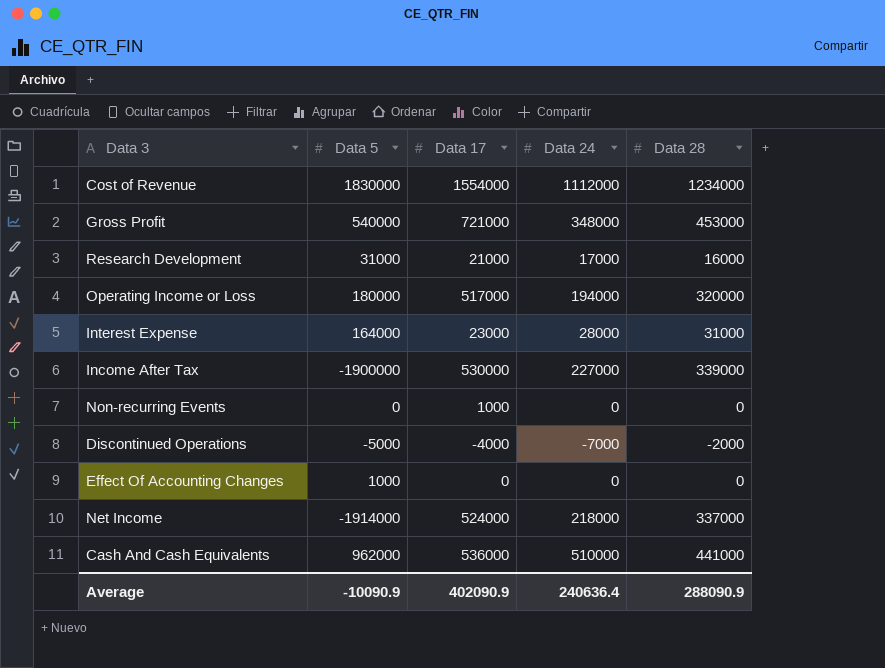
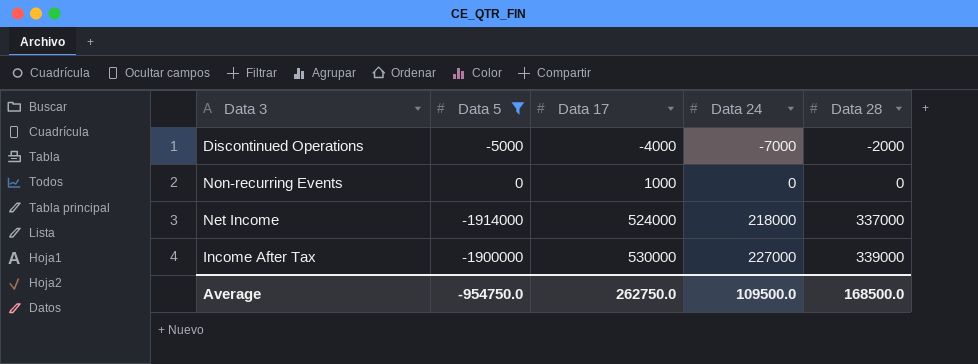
filter: none -> Data 5 <= 0
row order: none -> Data 17 ascending
Average | Data 5: -10090.9 -> -954750.0
Average | Data 17: 402090.9 -> 262750.0
Average | Data 24: 240636.4 -> 109500.0
Average | Data 28: 288090.9 -> 168500.0

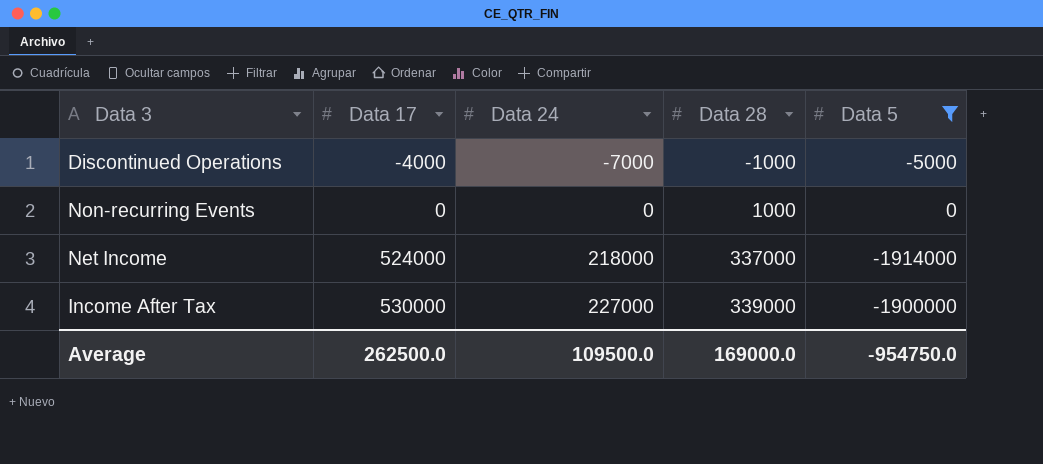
column Data 5 | position: 2 -> 5
Discontinued Operations | Data 28: -2000 -> -1000
Non-recurring Events | Data 17: 1000 -> 0
Non-recurring Events | Data 28: 0 -> 1000
Average | Data 17: 262750.0 -> 262500.0
Average | Data 28: 168500.0 -> 169000.0

